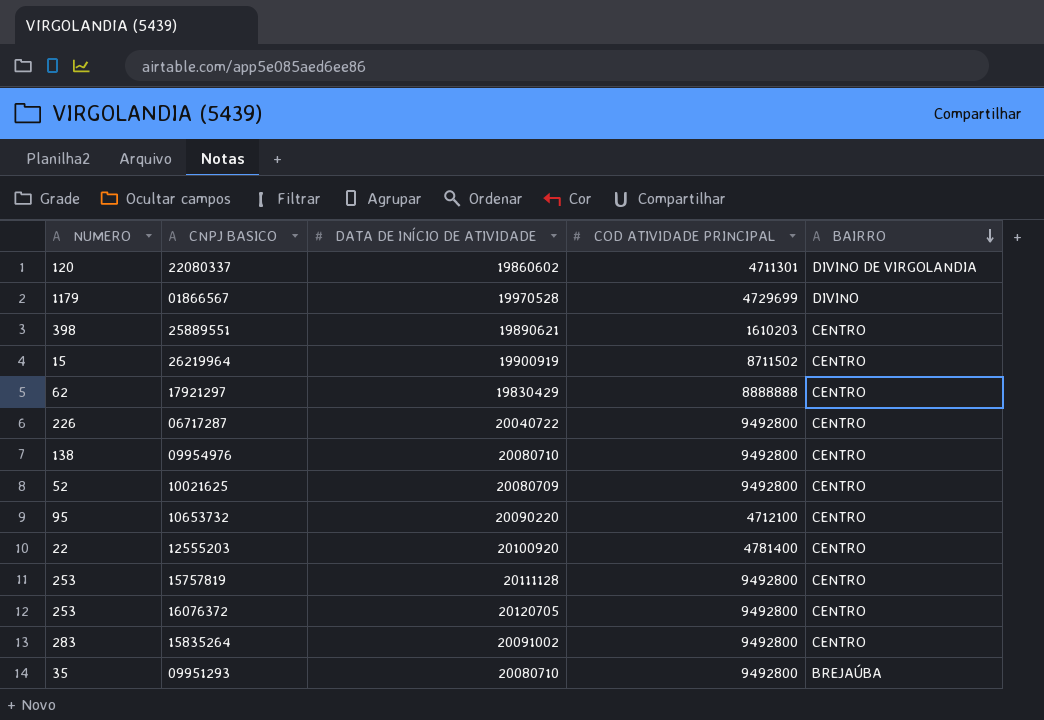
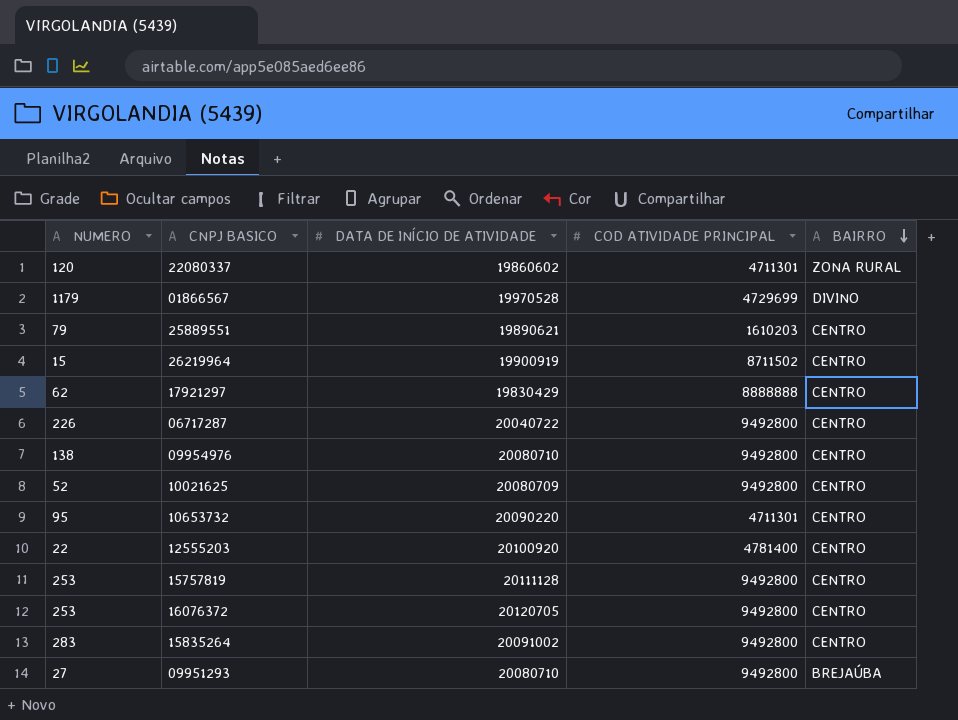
22080337 | BAIRRO: DIVINO DE VIRGOLANDIA -> ZONA RURAL
25889551 | NUMERO: 398 -> 79
10653732 | COD ATIVIDADE PRINCIPAL: 4712100 -> 4711301
09951293 | NUMERO: 35 -> 27

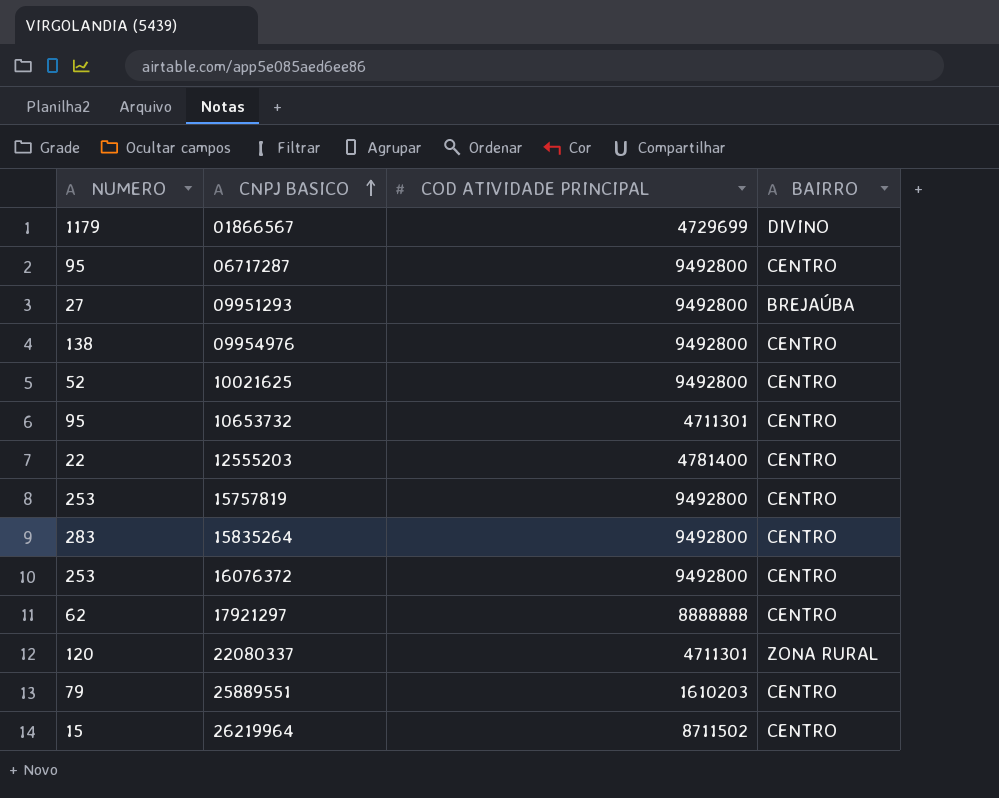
row order: BAIRRO descending -> CNPJ BASICO ascending
column DATA DE INÍCIO DE ATIVIDADE | position: 3 -> none
06717287 | NUMERO: 226 -> 95

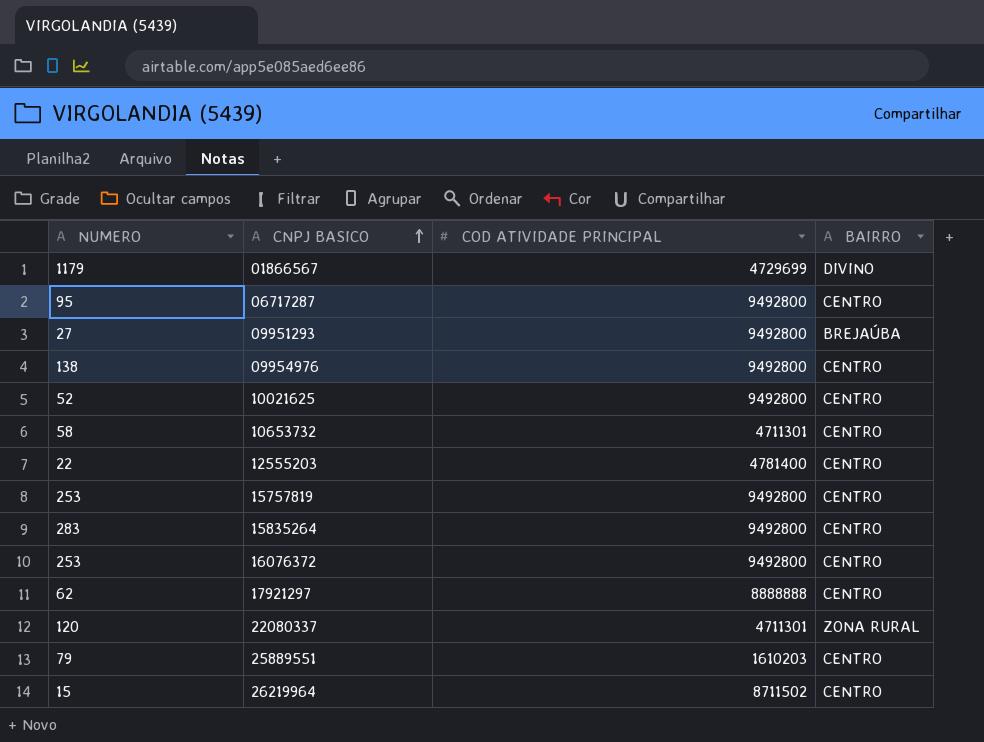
10653732 | NUMERO: 95 -> 58

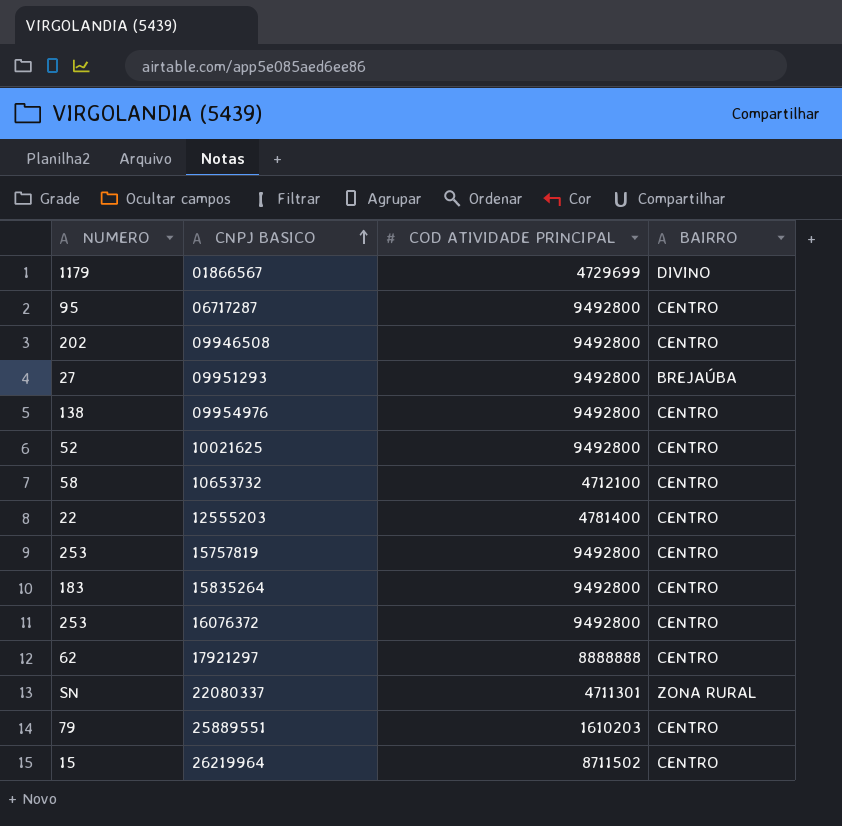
row 09946508: none -> 202 | 9492800 | CENTRO
10653732 | COD ATIVIDADE PRINCIPAL: 4711301 -> 4712100
15835264 | NUMERO: 283 -> 183
22080337 | NUMERO: 120 -> SN

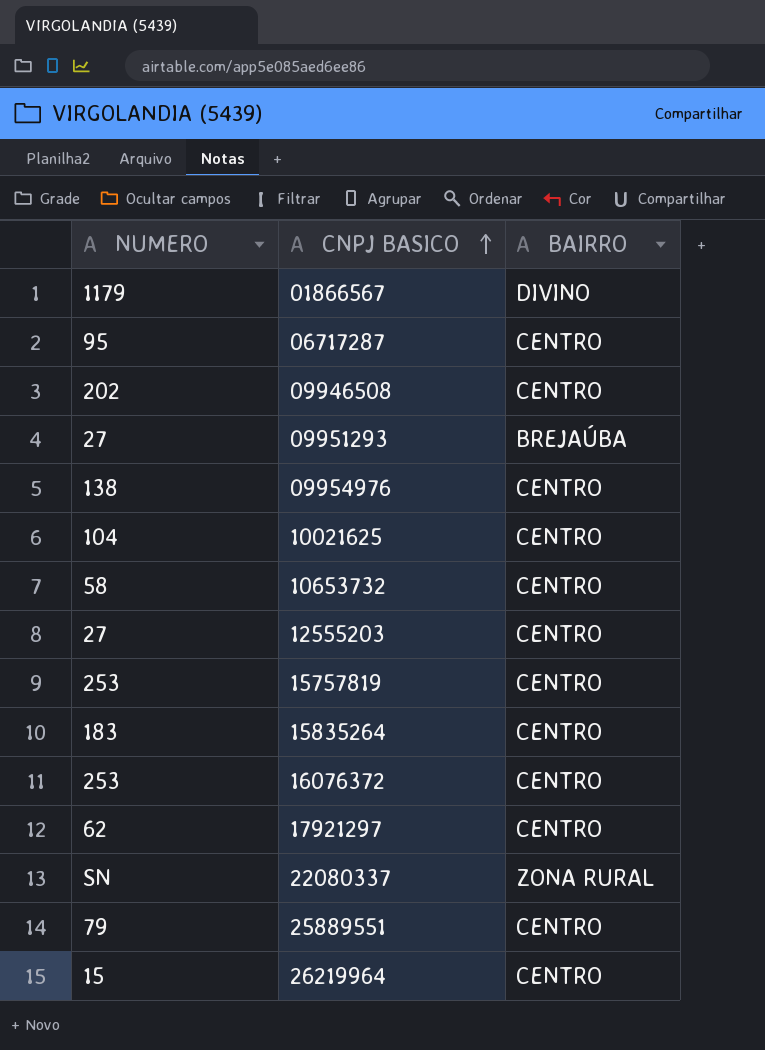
column COD ATIVIDADE PRINCIPAL | position: 3 -> none
10021625 | NUMERO: 52 -> 104
12555203 | NUMERO: 22 -> 27

